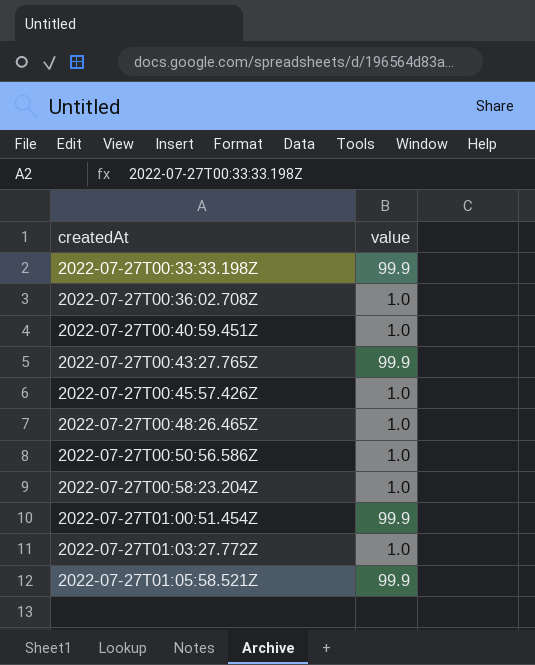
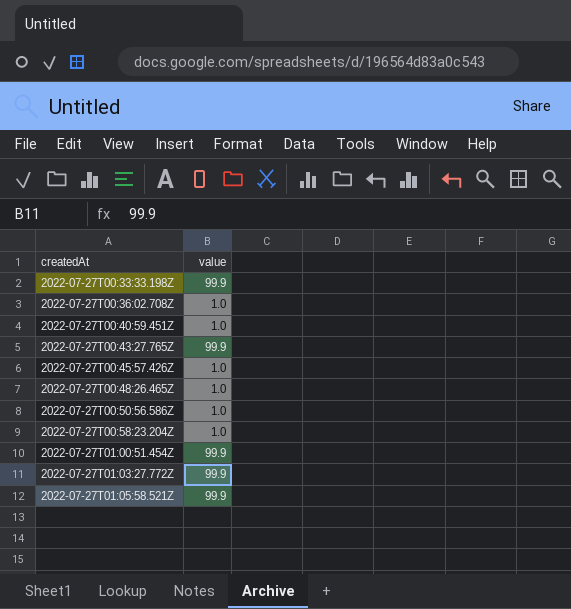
2022-07-27T01:03:27.772Z | value: 1.0 -> 99.9

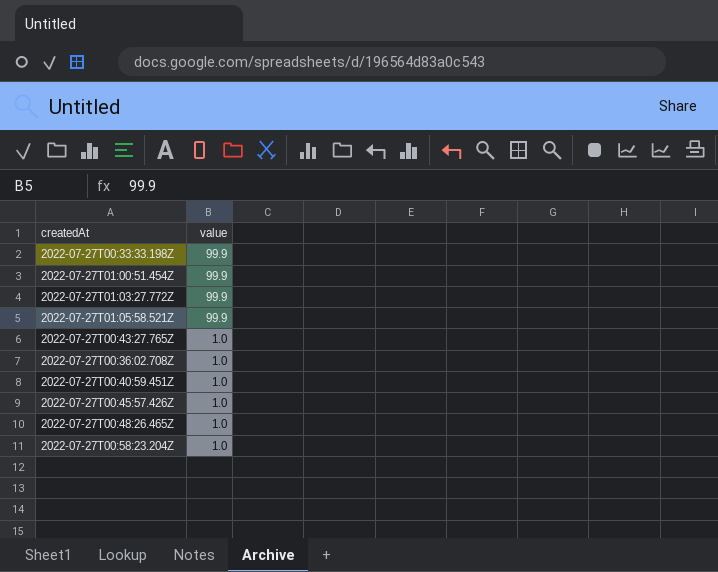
row order: createdAt ascending -> value descending
row 2022-07-27T00:50:56.586Z: 1.0 -> none
2022-07-27T00:43:27.765Z | value: 99.9 -> 1.0

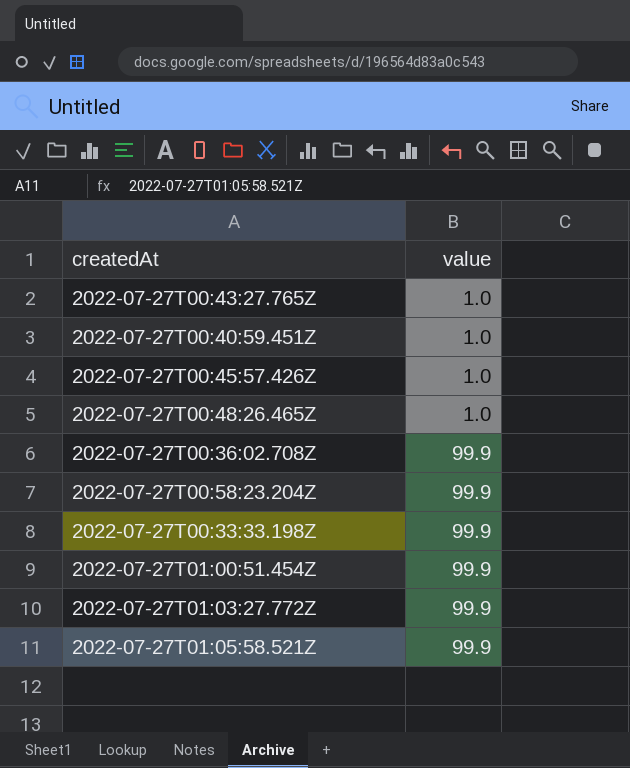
row order: value descending -> value ascending
2022-07-27T00:36:02.708Z | value: 1.0 -> 99.9
2022-07-27T00:58:23.204Z | value: 1.0 -> 99.9

